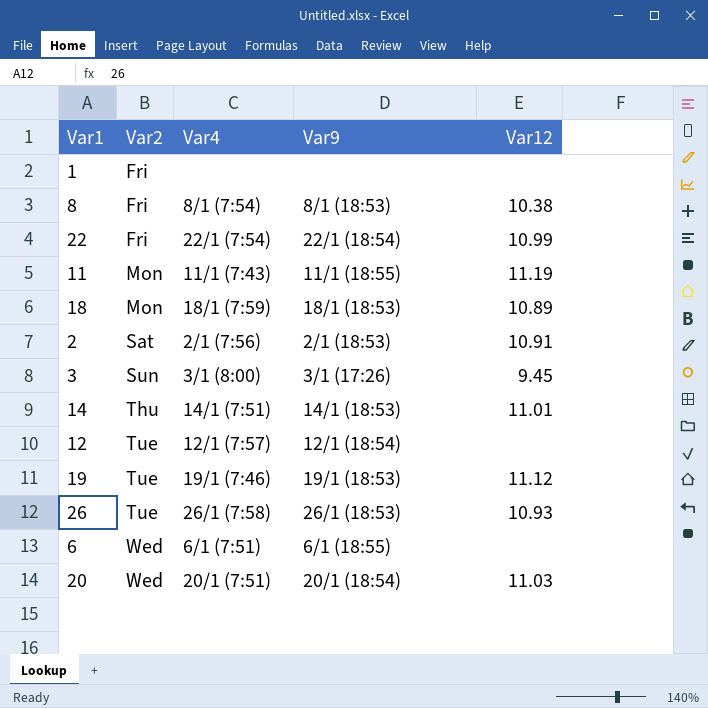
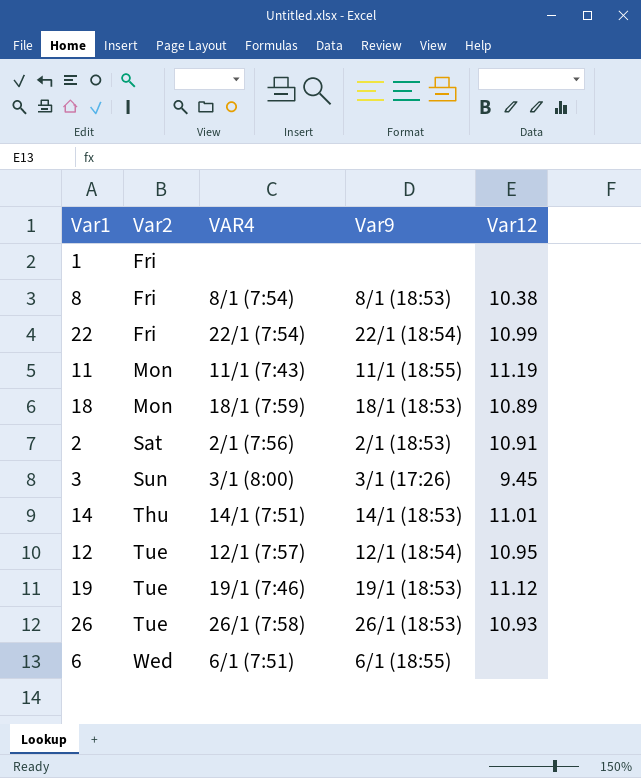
column name: Var4 -> VAR4
row 20: Wed | 20/1 (7:51) | 20/1 (18:54) | 11.03 -> none
12 | Var12: none -> 10.95

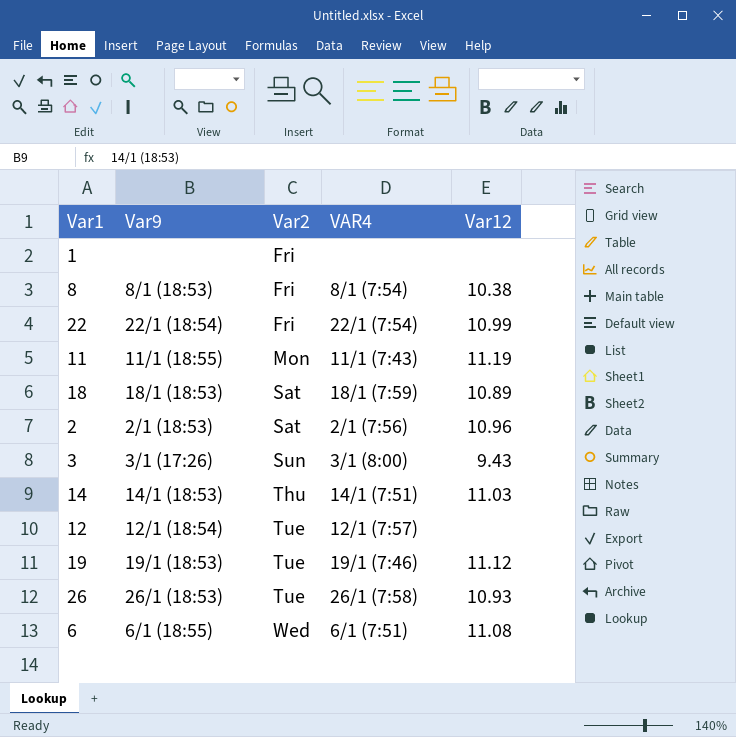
column Var9 | position: 4 -> 2
18 | Var2: Mon -> Sat
2 | Var12: 10.91 -> 10.96
3 | Var12: 9.45 -> 9.43
14 | Var12: 11.01 -> 11.03
12 | Var12: 10.95 -> none
6 | Var12: none -> 11.08

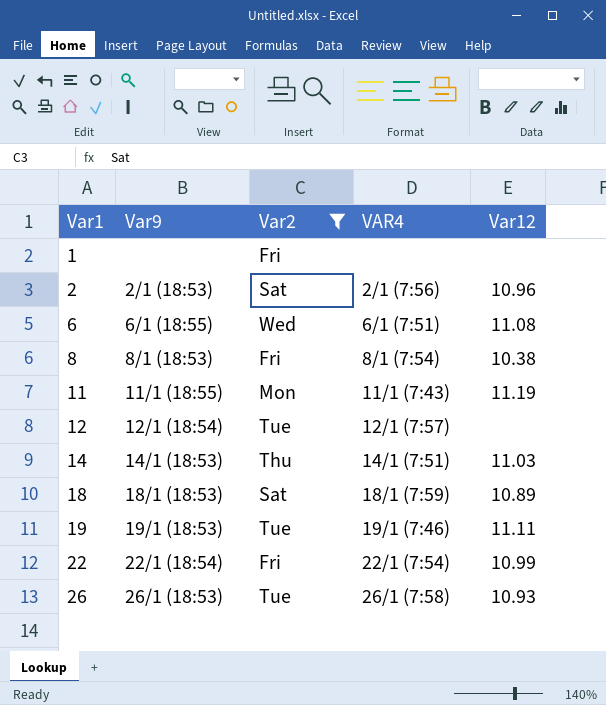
filter: none -> Var2 != Sun
row order: Var2 ascending -> Var1 ascending
19 | Var12: 11.12 -> 11.11

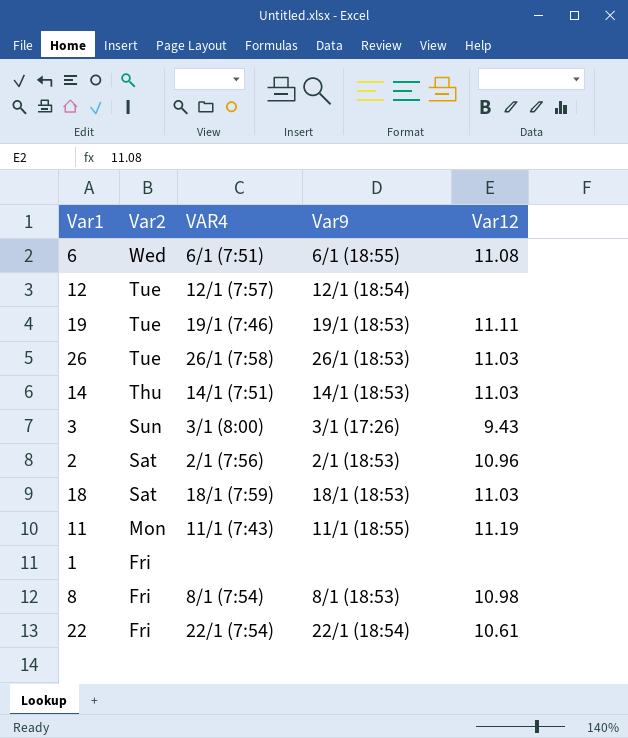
filter: Var2 != Sun -> none
row order: Var1 ascending -> Var2 descending
column Var9 | position: 2 -> 4
26 | Var12: 10.93 -> 11.03
18 | Var12: 10.89 -> 11.03
8 | Var12: 10.38 -> 10.98
22 | Var12: 10.99 -> 10.61

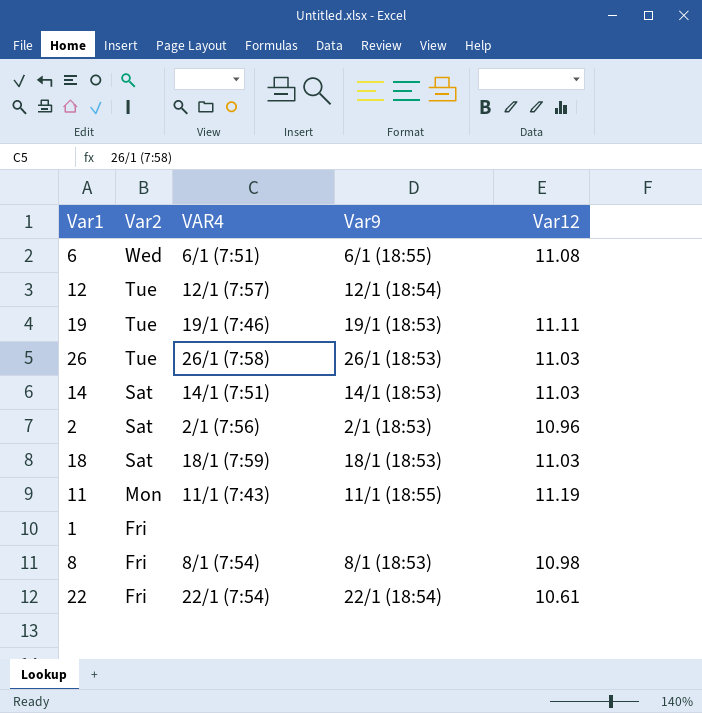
row 3: Sun | 3/1 (8:00) | 3/1 (17:26) | 9.43 -> none
14 | Var2: Thu -> Sat

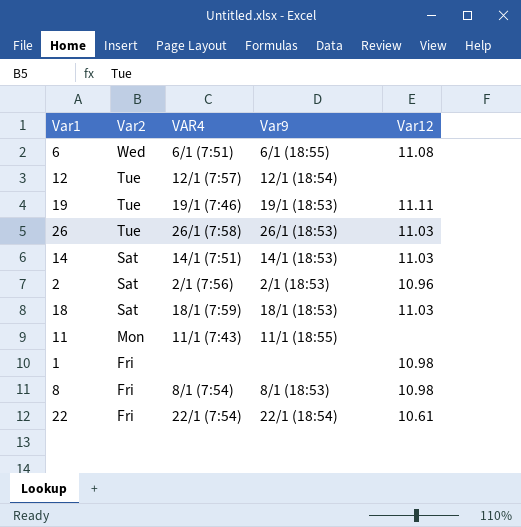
11 | Var12: 11.19 -> none
1 | Var12: none -> 10.98

